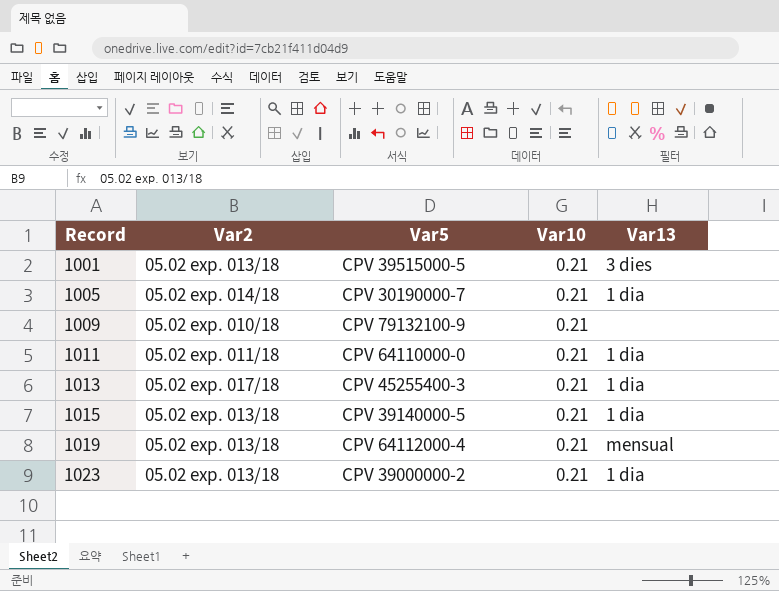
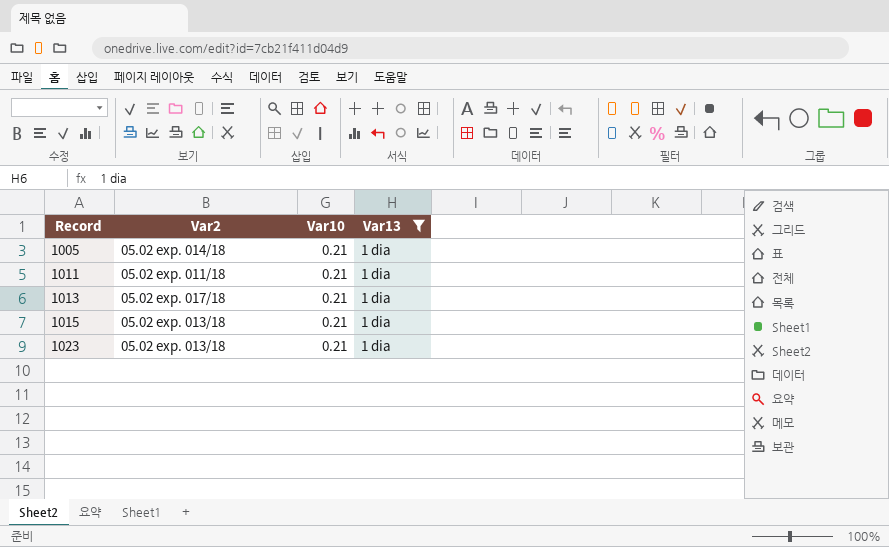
filter: none -> Var13 = 1 dia
column Var5 | position: 3 -> none

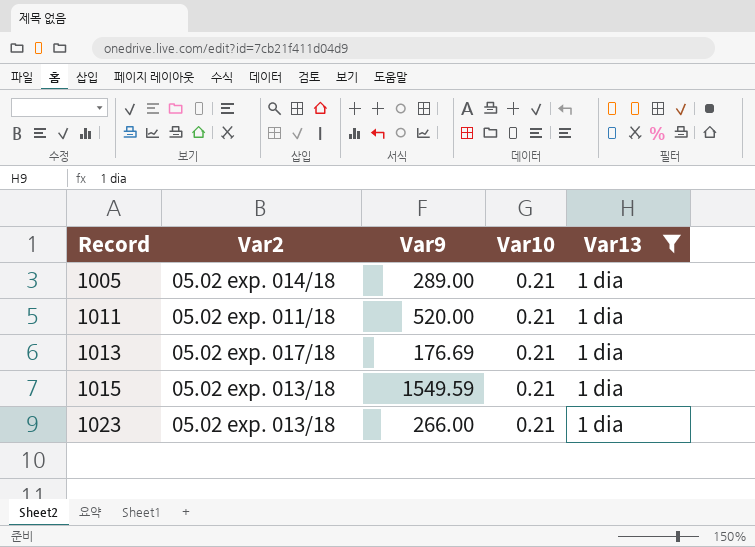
column Var9 | position: none -> 3

